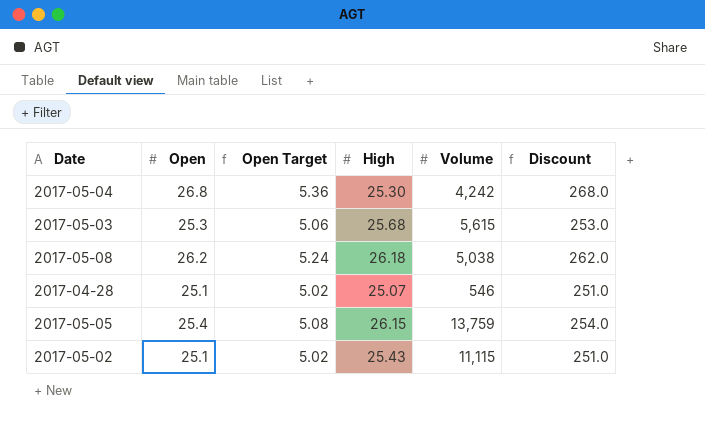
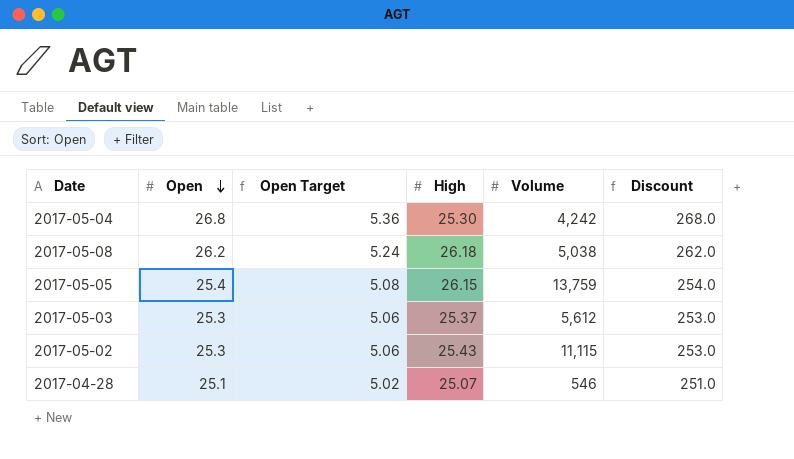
row order: none -> Open descending
2017-05-03 | High: 25.68 -> 25.37
2017-05-03 | Volume: 5,615 -> 5,612
2017-05-02 | Open: 25.1 -> 25.3
2017-05-02 | Open Target: 5.02 -> 5.06
2017-05-02 | Discount: 251.0 -> 253.0

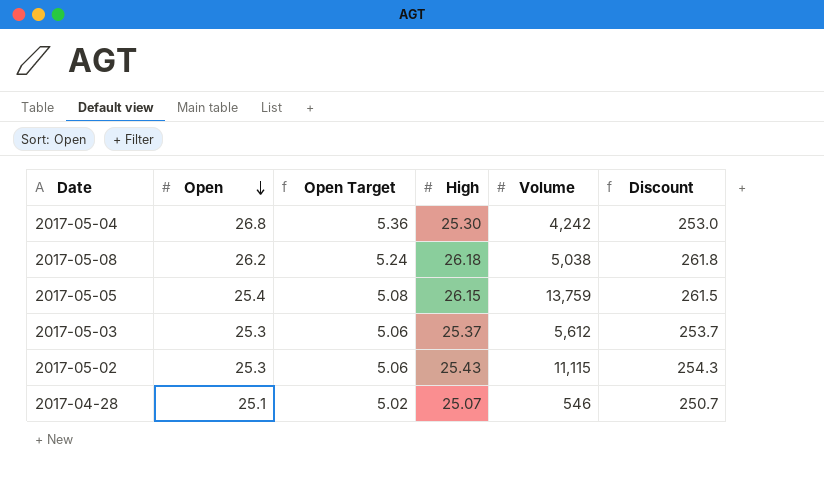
column Discount | formula: [Open] * 10 -> [High] * 10

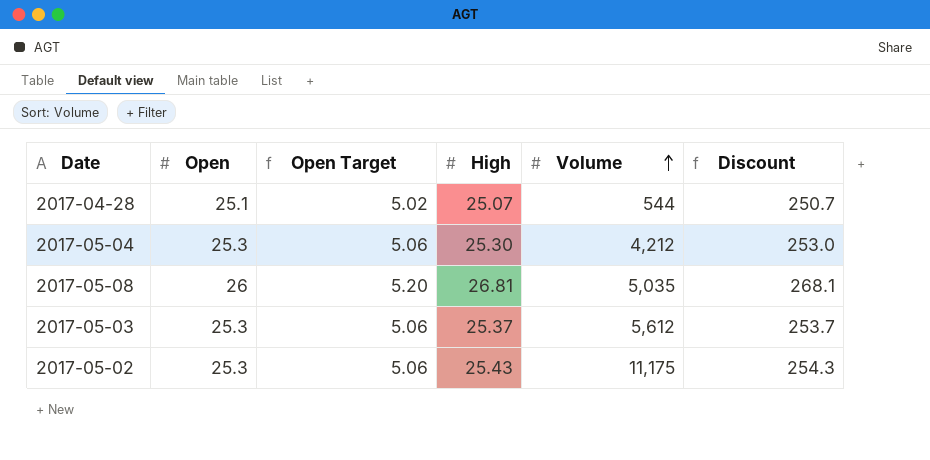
row order: Open descending -> Volume ascending
row 2017-05-05: 25.4 | 5.08 | 26.15 | 13,759 | 261.5 -> none
2017-04-28 | Volume: 546 -> 544
2017-05-04 | Open: 26.8 -> 25.3
2017-05-04 | Open Target: 5.36 -> 5.06
2017-05-04 | Volume: 4,242 -> 4,212
2017-05-08 | Open: 26.2 -> 26
2017-05-08 | Open Target: 5.24 -> 5.20
2017-05-08 | High: 26.18 -> 26.81
2017-05-08 | Volume: 5,038 -> 5,035
2017-05-08 | Discount: 261.8 -> 268.1
2017-05-02 | Volume: 11,115 -> 11,175

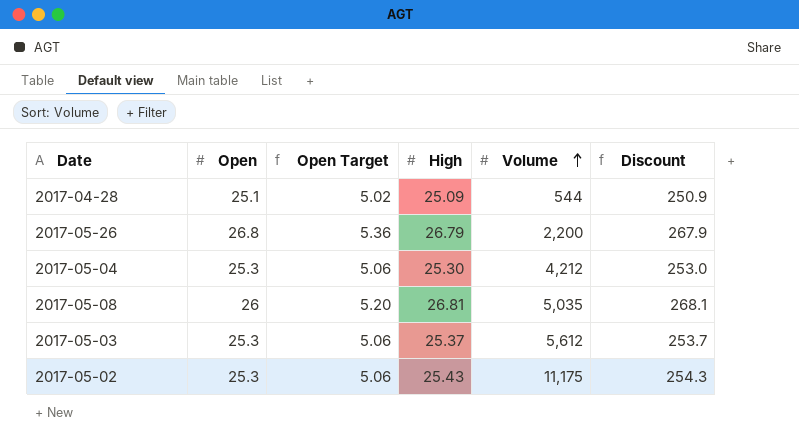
2017-04-28 | High: 25.07 -> 25.09
2017-04-28 | Discount: 250.7 -> 250.9
row 2017-05-26: none -> 26.8 | 5.36 | 26.79 | 2,200 | 267.9

